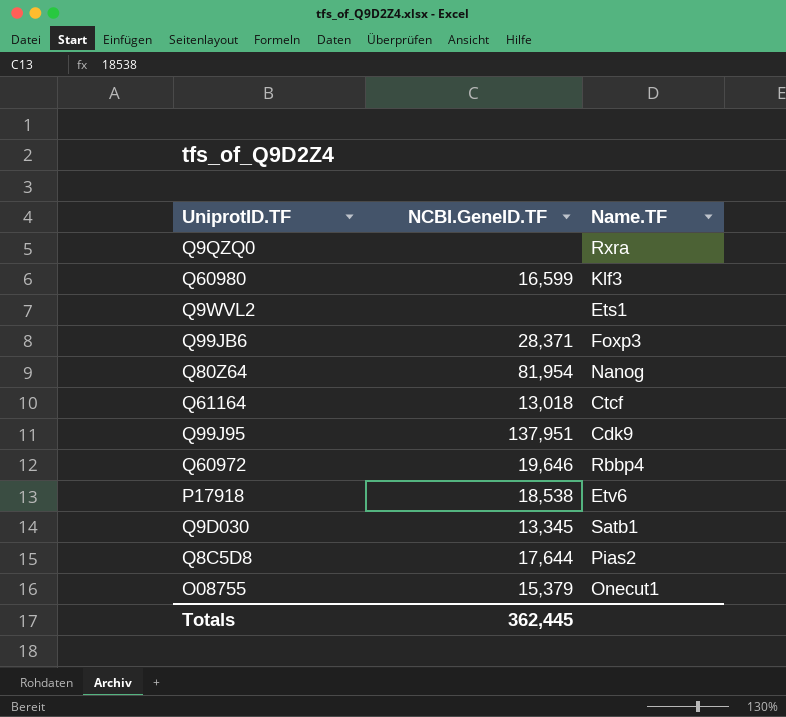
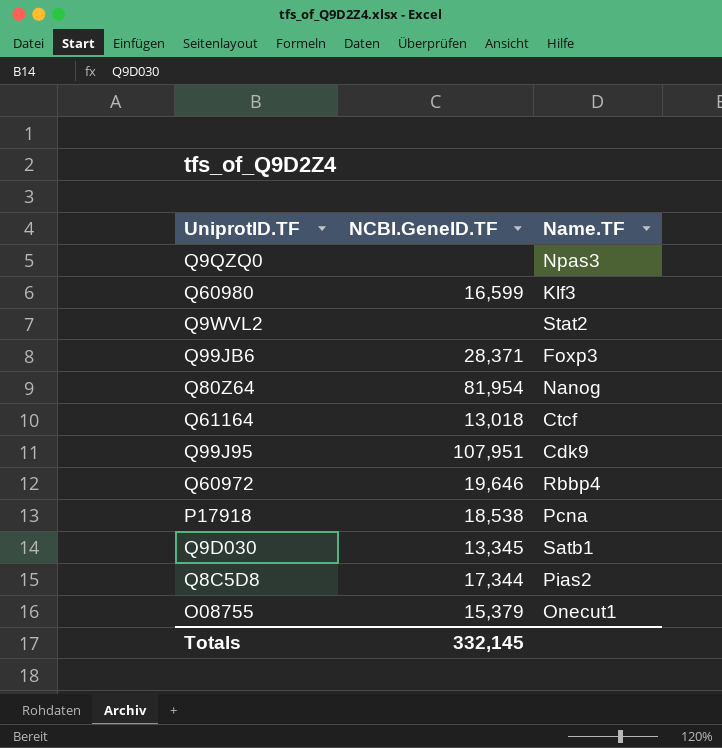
Q9QZQ0 | Name.TF: Rxra -> Npas3
Q9WVL2 | Name.TF: Ets1 -> Stat2
Q99J95 | NCBI.GeneID.TF: 137,951 -> 107,951
P17918 | Name.TF: Etv6 -> Pcna
Q8C5D8 | NCBI.GeneID.TF: 17,644 -> 17,344
Totals | NCBI.GeneID.TF: 362,445 -> 332,145

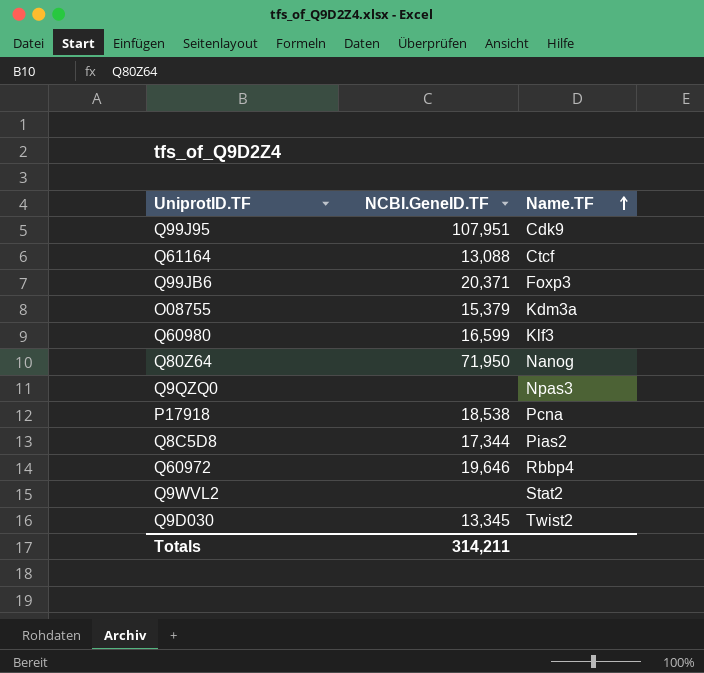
row order: none -> Name.TF ascending
Q61164 | NCBI.GeneID.TF: 13,018 -> 13,088
Q99JB6 | NCBI.GeneID.TF: 28,371 -> 20,371
O08755 | Name.TF: Onecut1 -> Kdm3a
Q80Z64 | NCBI.GeneID.TF: 81,954 -> 71,950
Q9D030 | Name.TF: Satb1 -> Twist2
Totals | NCBI.GeneID.TF: 332,145 -> 314,211

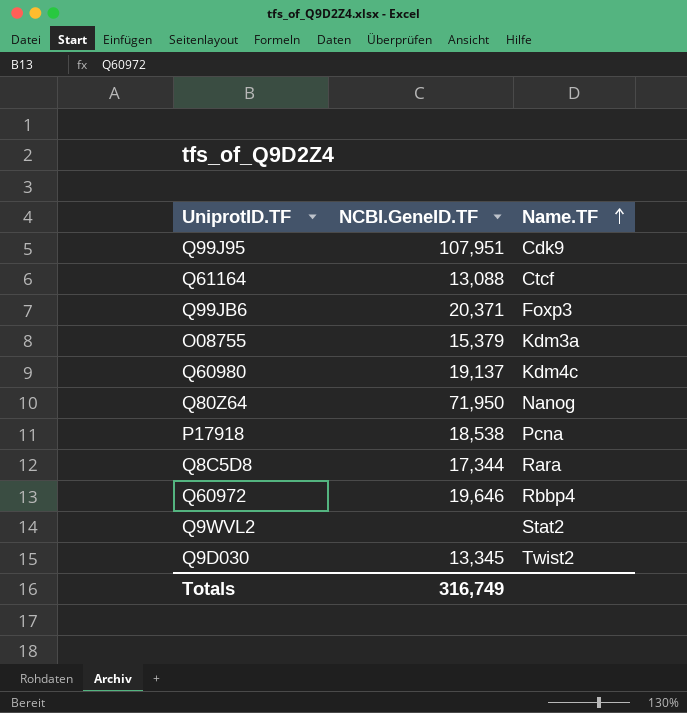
row Q9QZQ0: none | Npas3 -> none
Q60980 | NCBI.GeneID.TF: 16,599 -> 19,137
Q60980 | Name.TF: Klf3 -> Kdm4c
Q8C5D8 | Name.TF: Pias2 -> Rara
Totals | NCBI.GeneID.TF: 314,211 -> 316,749

